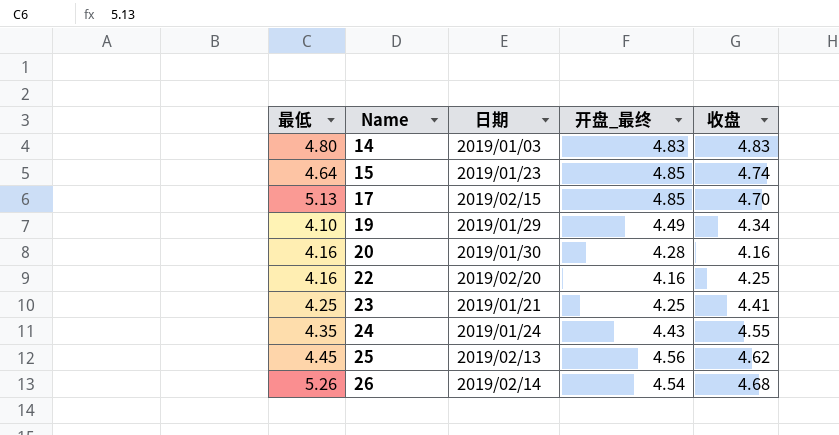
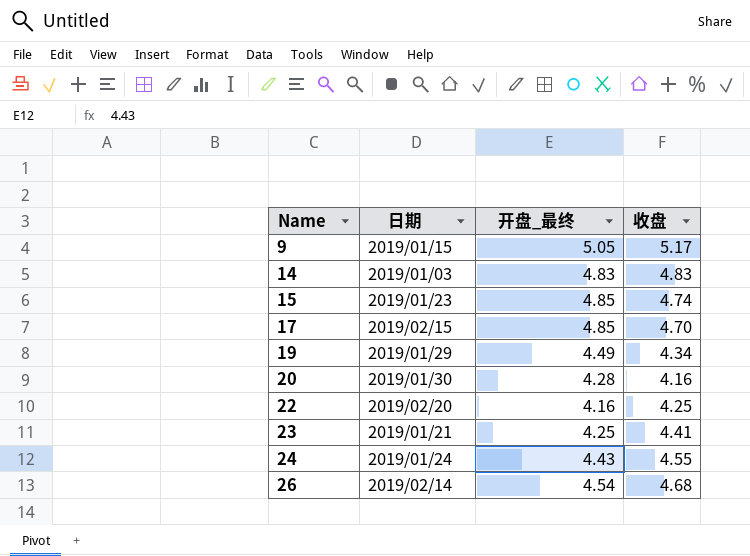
column 最低 | position: 1 -> none
row 25: 4.45 | 2019/02/13 | 4.56 | 4.62 -> none
row 9: none -> 2019/01/15 | 5.05 | 5.17

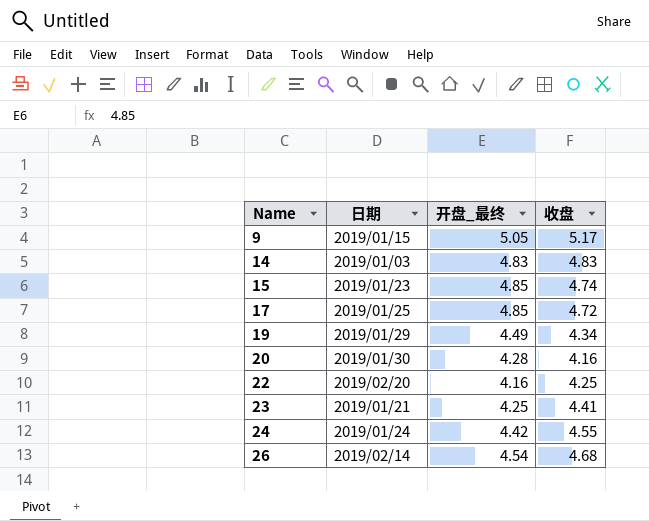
17 | 日期: 2019/02/15 -> 2019/01/25
17 | 收盘: 4.70 -> 4.72
24 | 开盘_最终: 4.43 -> 4.42

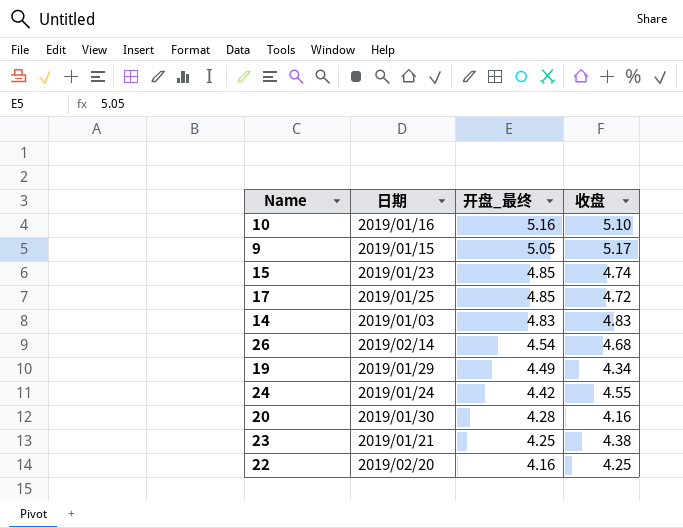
row order: Name ascending -> 开盘_最终 descending
row 10: none -> 2019/01/16 | 5.16 | 5.10
23 | 收盘: 4.41 -> 4.38

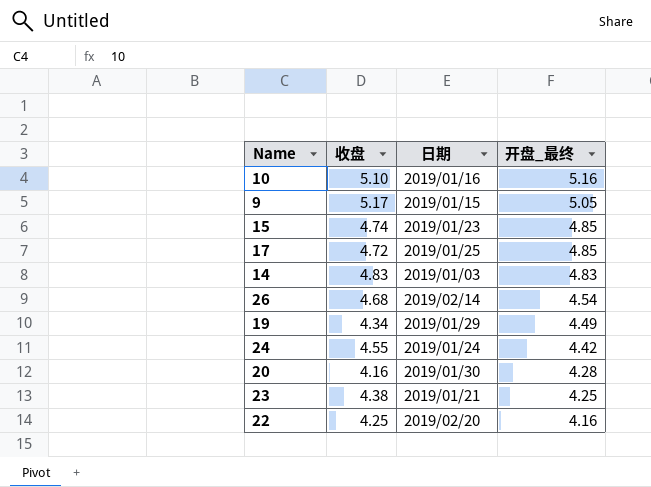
column 收盘 | position: 4 -> 2

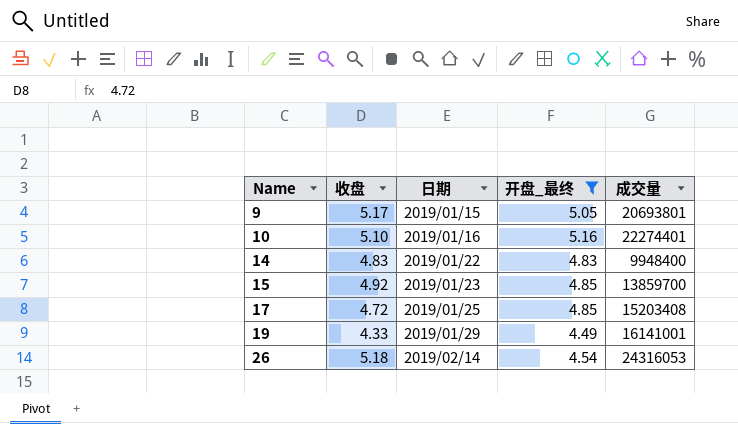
filter: none -> 开盘_最终 >= 4.49
row order: 开盘_最终 descending -> Name ascending
column 成交量 | position: none -> 5
14 | 日期: 2019/01/03 -> 2019/01/22
15 | 收盘: 4.74 -> 4.92
19 | 收盘: 4.34 -> 4.33
26 | 收盘: 4.68 -> 5.18

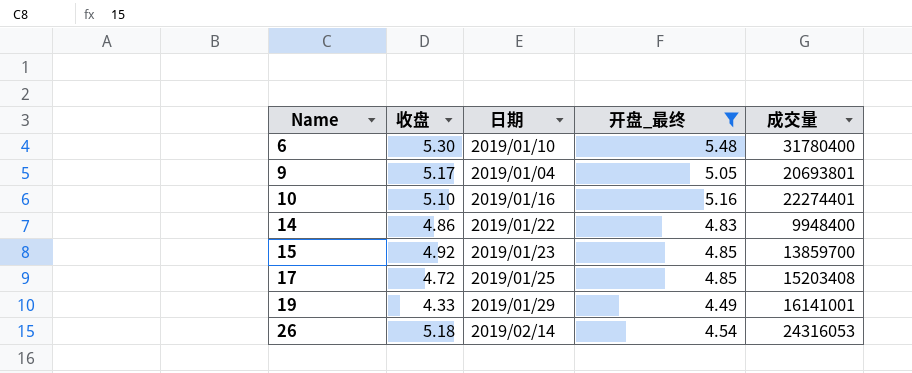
row 6: none -> 5.30 | 2019/01/10 | 5.48 | 31780400
9 | 日期: 2019/01/15 -> 2019/01/04
14 | 收盘: 4.83 -> 4.86

